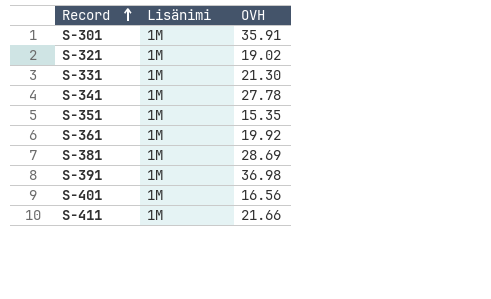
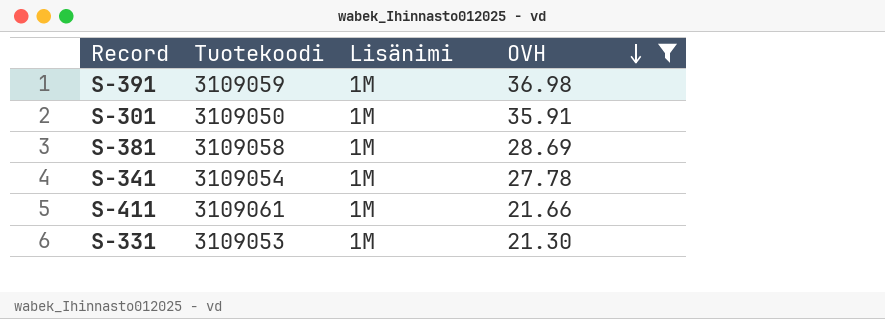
filter: none -> OVH >= 21.30
row order: Record ascending -> OVH descending
column Tuotekoodi | position: none -> 2

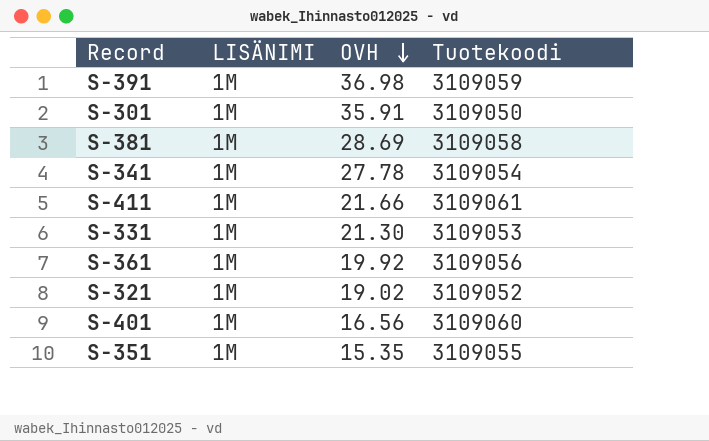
filter: OVH >= 21.30 -> none
column name: Lisänimi -> LISÄNIMI
column Tuotekoodi | position: 2 -> 4

